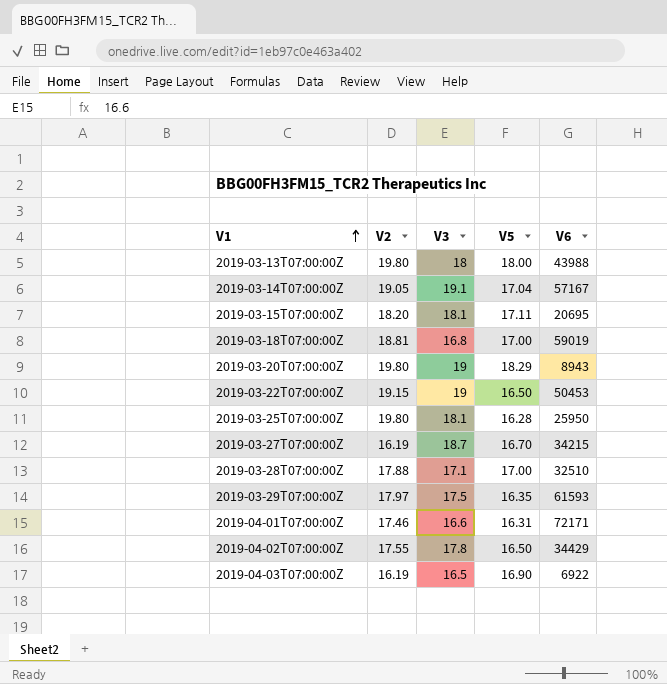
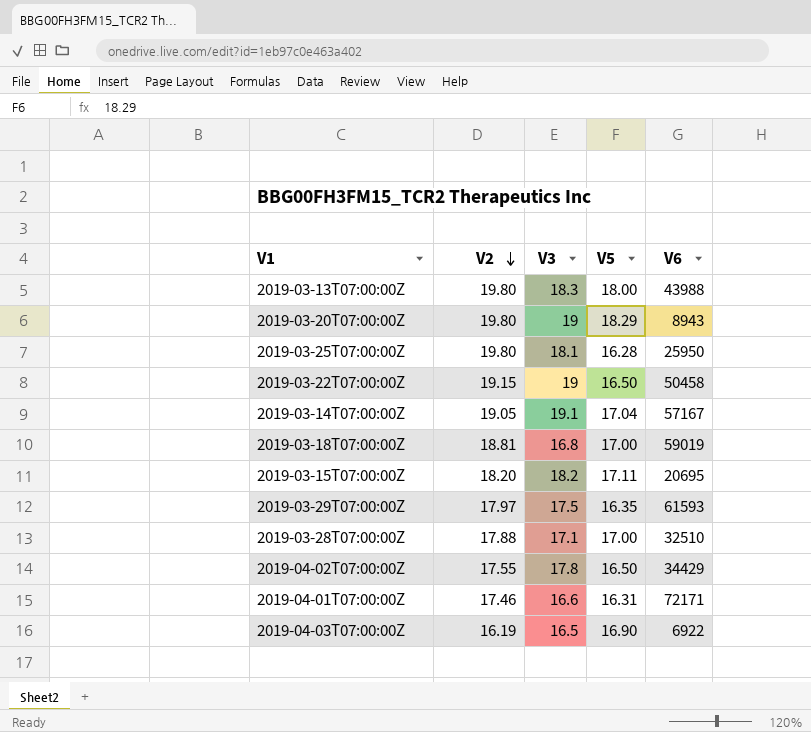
row order: V1 ascending -> V2 descending
row 2019-03-27T07:00:00Z: 16.19 | 18.7 | 16.70 | 34215 -> none
2019-03-13T07:00:00Z | V3: 18 -> 18.3
2019-03-22T07:00:00Z | V6: 50453 -> 50458
2019-03-15T07:00:00Z | V3: 18.1 -> 18.2

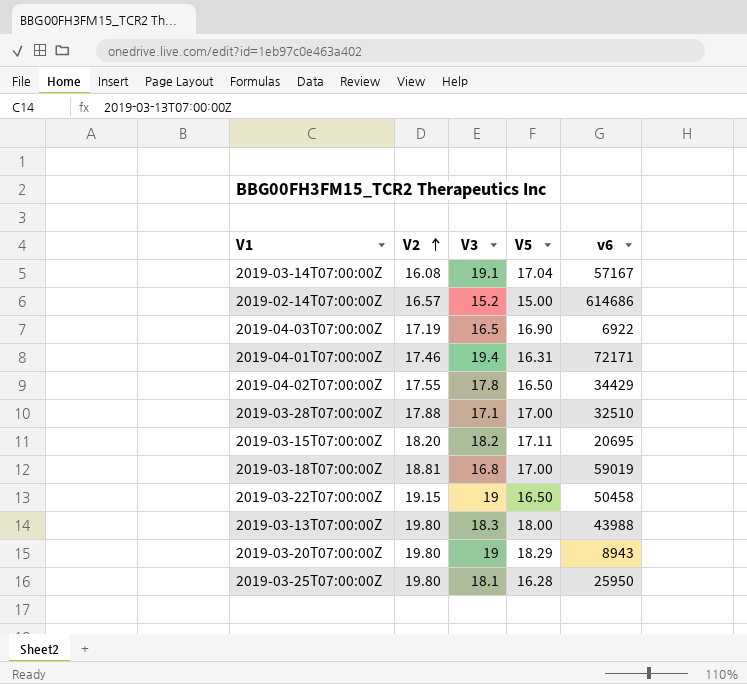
row order: V2 descending -> V2 ascending
column name: V6 -> v6
row 2019-03-29T07:00:00Z: 17.97 | 17.5 | 16.35 | 61593 -> none
2019-03-14T07:00:00Z | V2: 19.05 -> 16.08
row 2019-02-14T07:00:00Z: none -> 16.57 | 15.2 | 15.00 | 614686
2019-04-03T07:00:00Z | V2: 16.19 -> 17.19
2019-04-01T07:00:00Z | V3: 16.6 -> 19.4

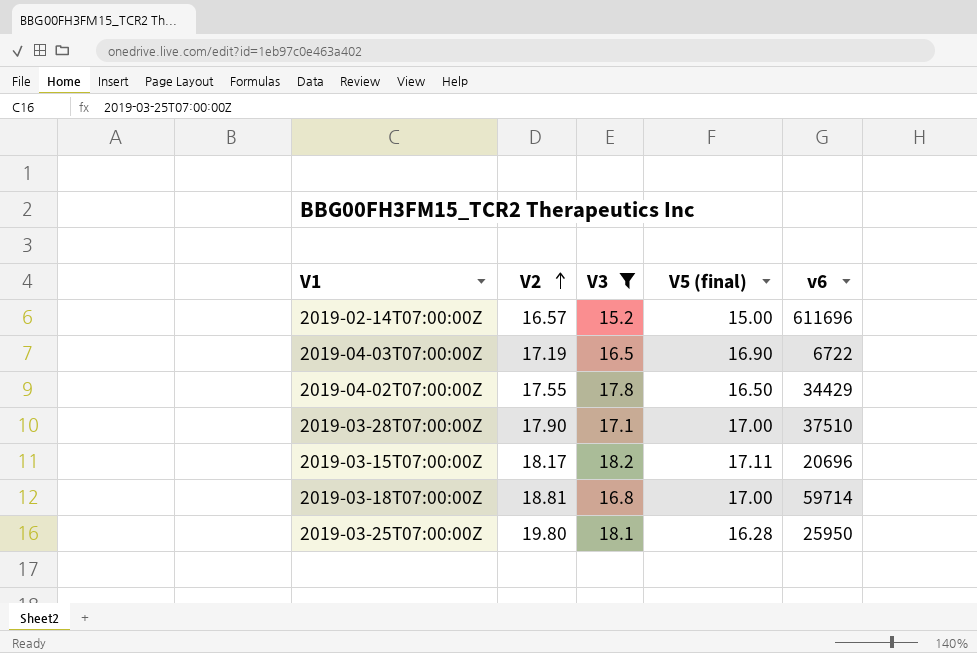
filter: none -> V3 <= 18.2
column name: V5 -> V5 (final)
2019-02-14T07:00:00Z | v6: 614686 -> 611696
2019-04-03T07:00:00Z | v6: 6922 -> 6722
2019-03-28T07:00:00Z | V2: 17.88 -> 17.90
2019-03-28T07:00:00Z | v6: 32510 -> 37510
2019-03-15T07:00:00Z | V2: 18.20 -> 18.17
2019-03-15T07:00:00Z | v6: 20695 -> 20696
2019-03-18T07:00:00Z | v6: 59019 -> 59714

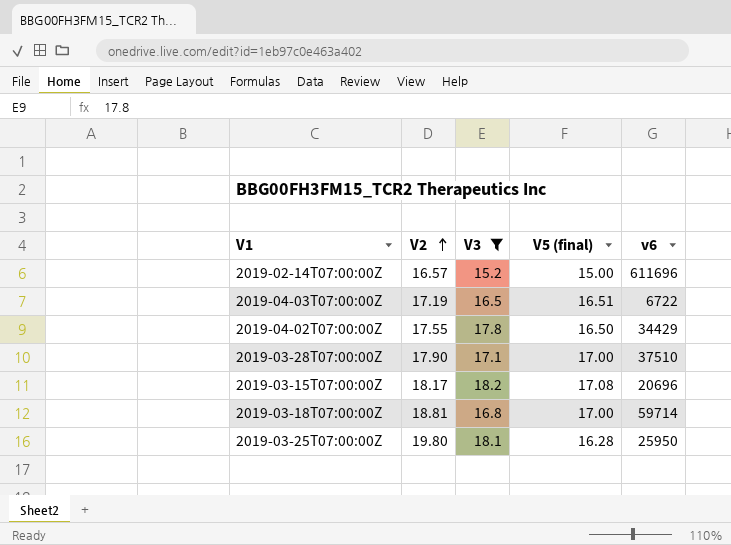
2019-04-03T07:00:00Z | V5 (final): 16.90 -> 16.51
2019-03-15T07:00:00Z | V5 (final): 17.11 -> 17.08

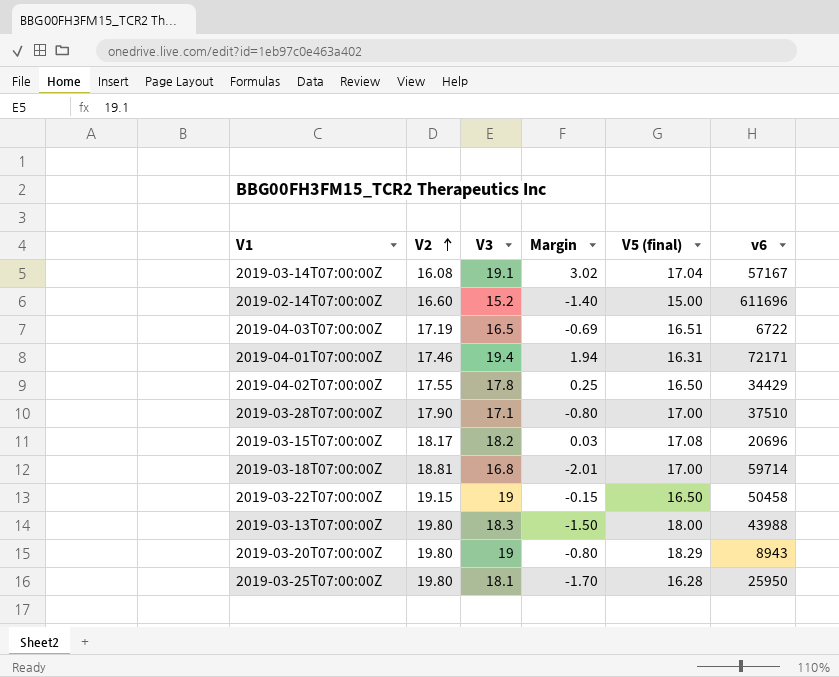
filter: V3 <= 18.2 -> none
column Margin | formula: none -> [V3] - [V2]
2019-02-14T07:00:00Z | V2: 16.57 -> 16.60

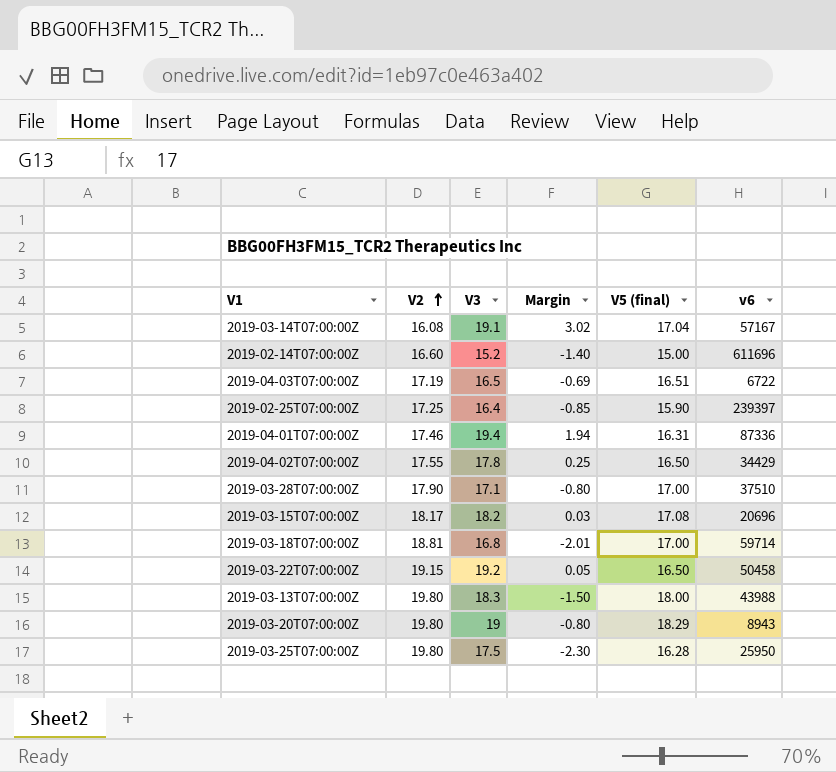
row 2019-02-25T07:00:00Z: none -> 17.25 | 16.4 | -0.85 | 15.90 | 239397
2019-04-01T07:00:00Z | v6: 72171 -> 87336
2019-03-22T07:00:00Z | V3: 19 -> 19.2
2019-03-22T07:00:00Z | Margin: -0.15 -> 0.05
2019-03-25T07:00:00Z | V3: 18.1 -> 17.5
2019-03-25T07:00:00Z | Margin: -1.70 -> -2.30

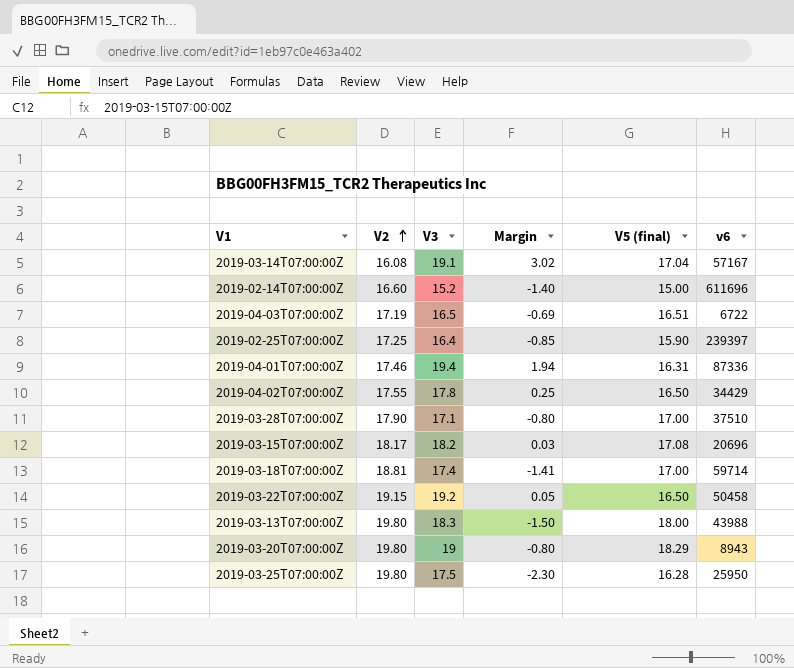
2019-03-18T07:00:00Z | V3: 16.8 -> 17.4
2019-03-18T07:00:00Z | Margin: -2.01 -> -1.41

